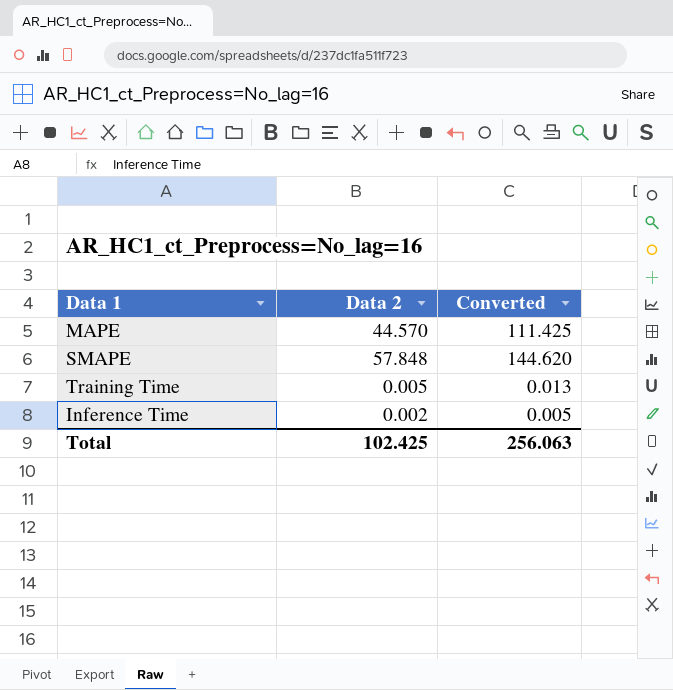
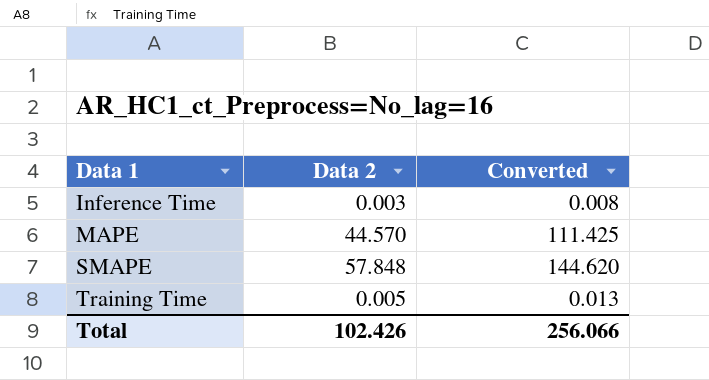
row order: none -> Data 1 ascending
Inference Time | Data 2: 0.002 -> 0.003
Inference Time | Converted: 0.005 -> 0.008
Total | Data 2: 102.425 -> 102.426
Total | Converted: 256.063 -> 256.066

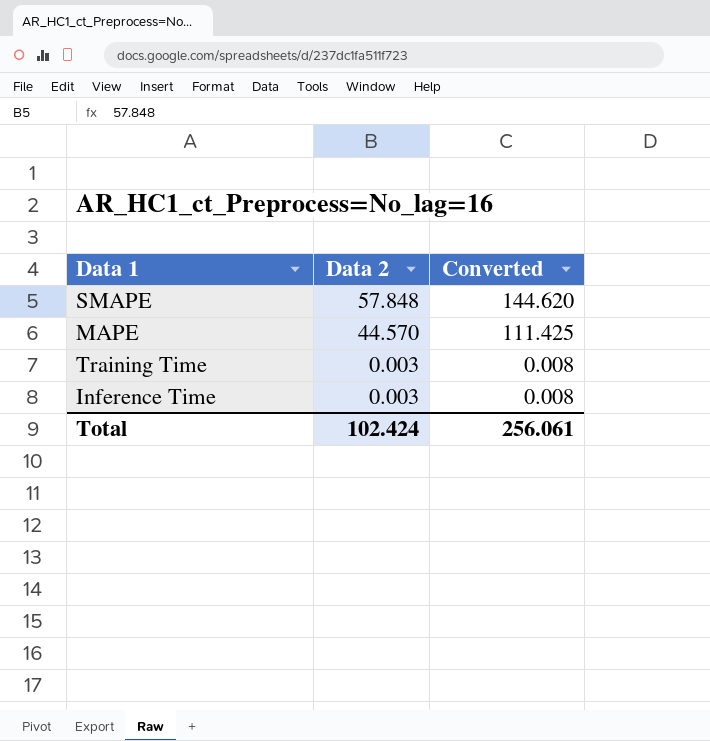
row order: Data 1 ascending -> Data 2 descending
Training Time | Data 2: 0.005 -> 0.003
Training Time | Converted: 0.013 -> 0.008
Total | Data 2: 102.426 -> 102.424
Total | Converted: 256.066 -> 256.061

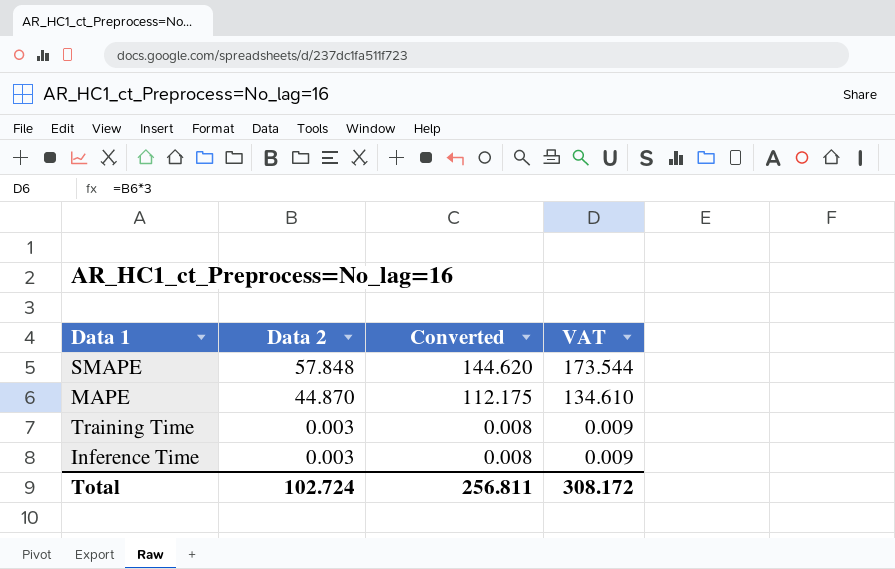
column VAT | formula: none -> [Data 2] * 3
MAPE | Data 2: 44.570 -> 44.870
MAPE | Converted: 111.425 -> 112.175
Total | Data 2: 102.424 -> 102.724
Total | Converted: 256.061 -> 256.811

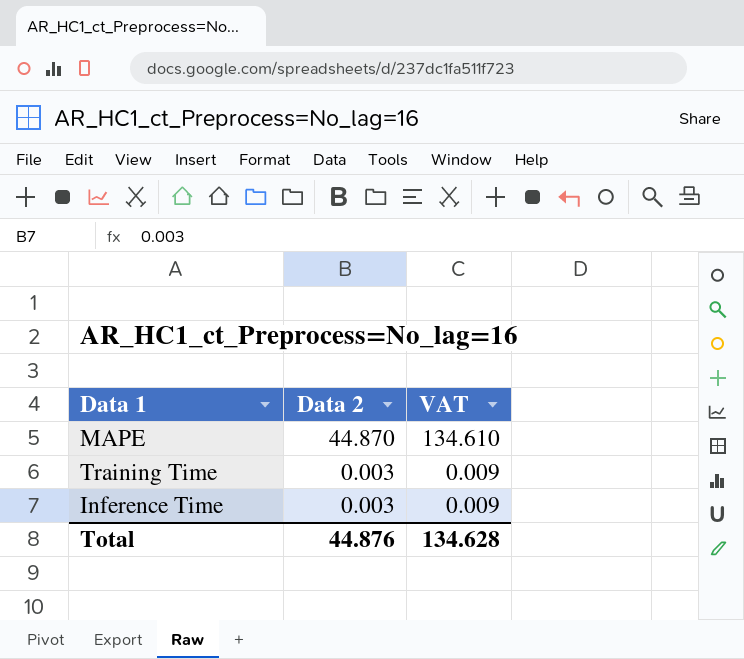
column Converted | formula: [Data 2] * 2.5 -> none
row SMAPE: 57.848 | 144.620 | 173.544 -> none
Total | Data 2: 102.724 -> 44.876
Total | VAT: 308.172 -> 134.628

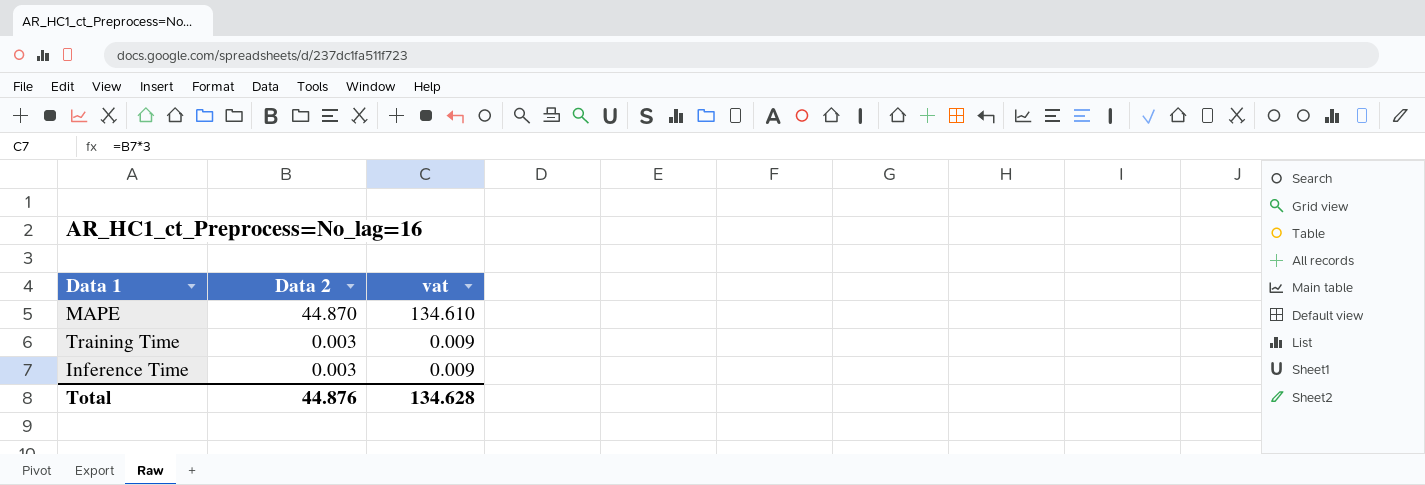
column name: VAT -> vat

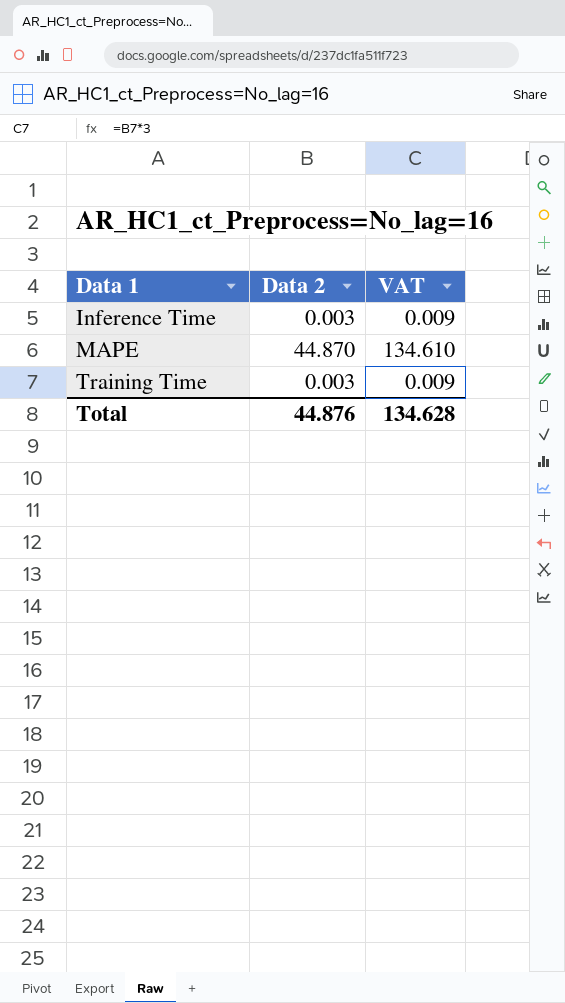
row order: Data 2 descending -> Data 1 ascending
column name: vat -> VAT

